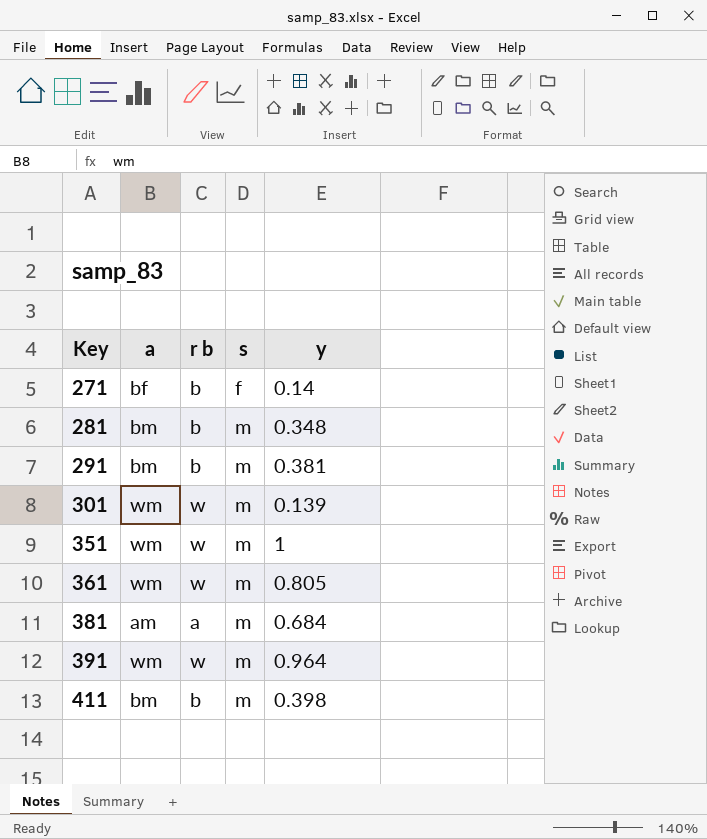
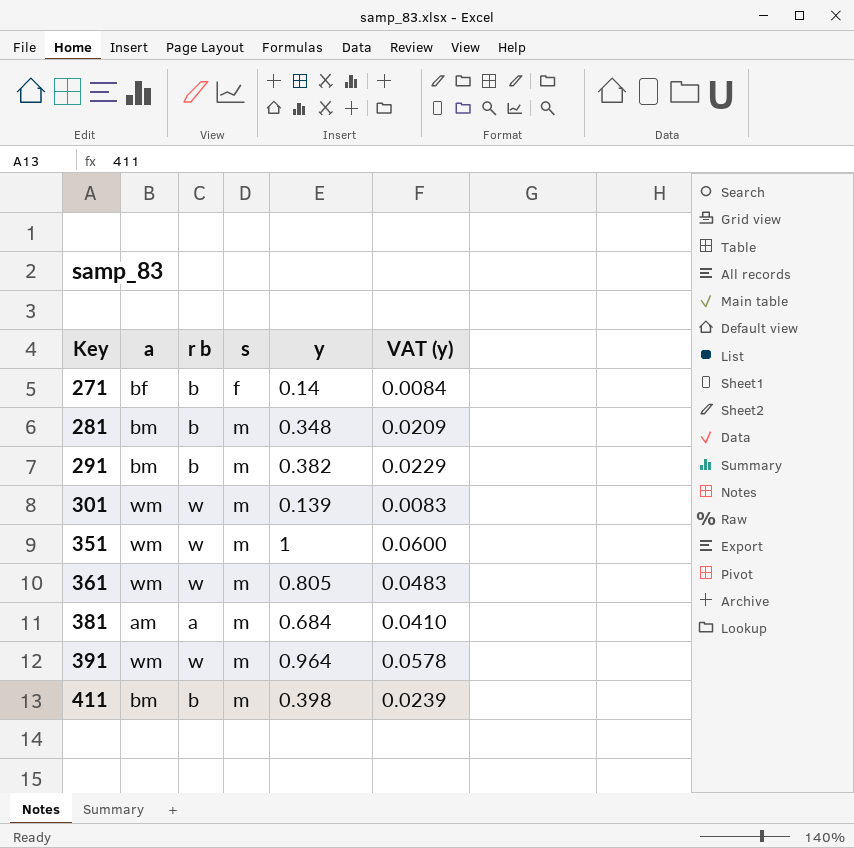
column VAT (y) | formula: none -> [y] * 0.06
291 | y: 0.381 -> 0.382

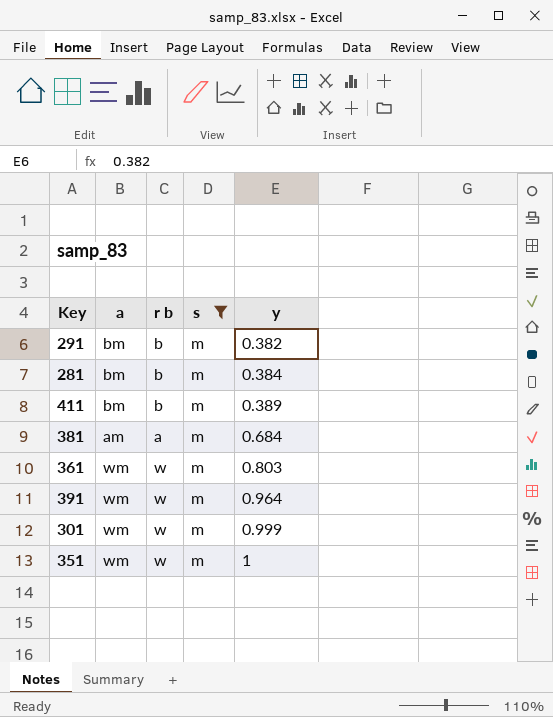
filter: none -> s = m
row order: Key ascending -> y ascending
column VAT (y) | formula: [y] * 0.06 -> none
281 | y: 0.348 -> 0.384
411 | y: 0.398 -> 0.389
361 | y: 0.805 -> 0.803
301 | y: 0.139 -> 0.999

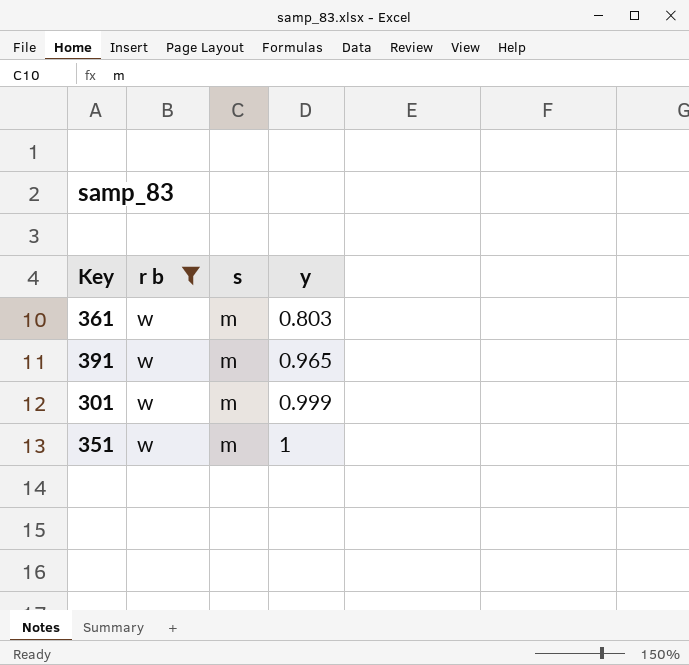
filter: s = m -> r b = w
column a | position: 2 -> none
391 | y: 0.964 -> 0.965

